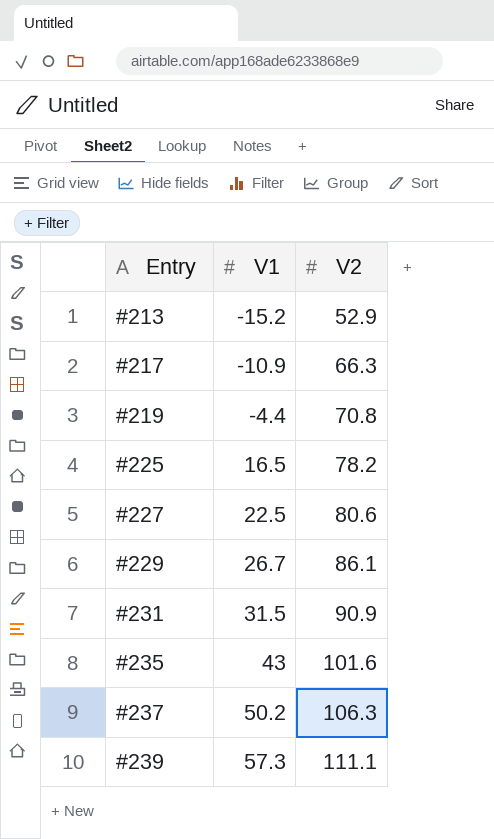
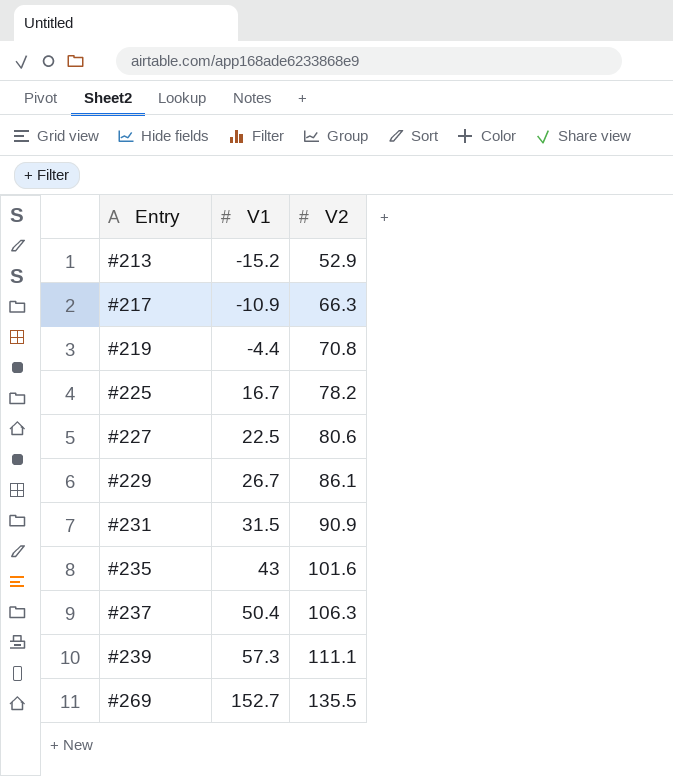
#225 | V1: 16.5 -> 16.7
#237 | V1: 50.2 -> 50.4
row #269: none -> 152.7 | 135.5

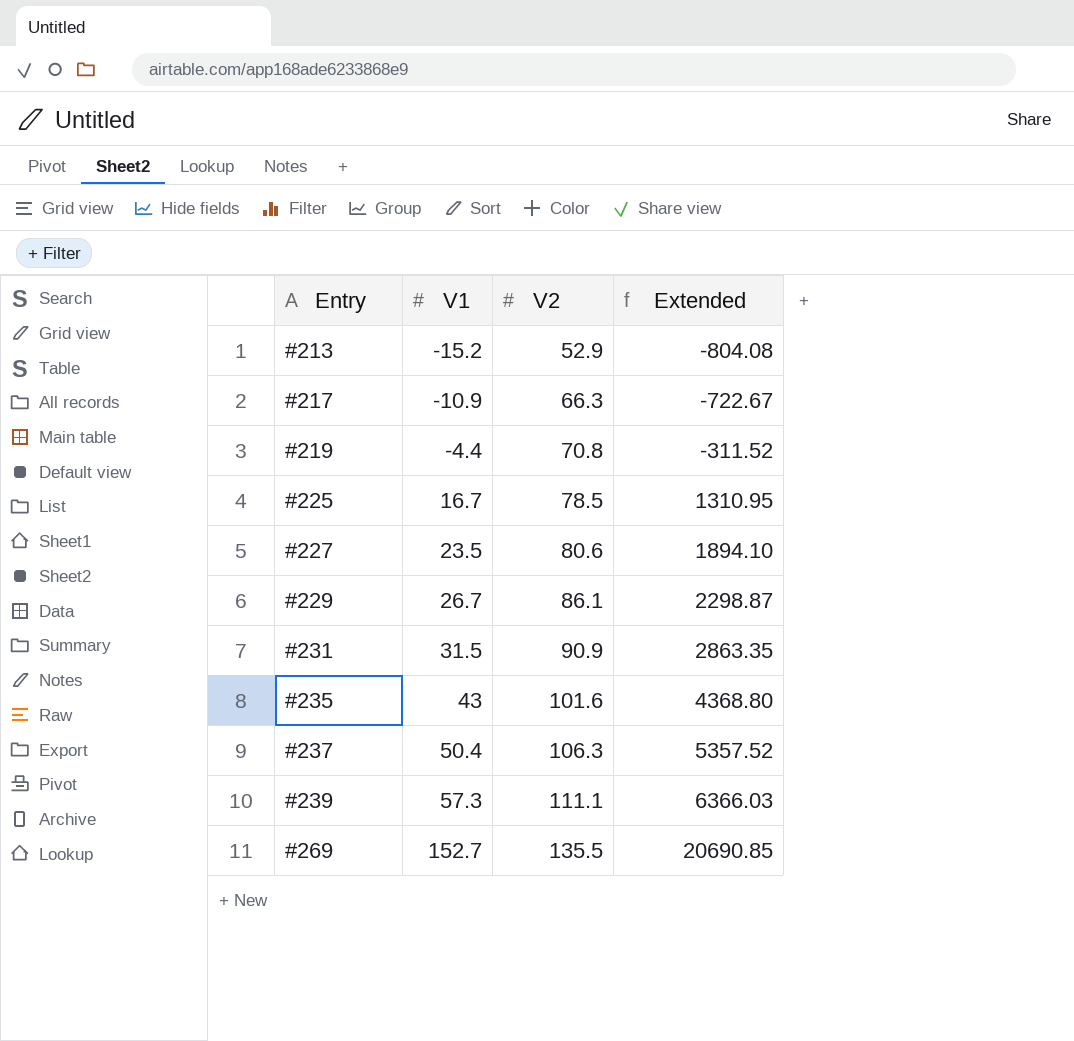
column Extended | formula: none -> [V1] * [V2]
#225 | V2: 78.2 -> 78.5
#227 | V1: 22.5 -> 23.5

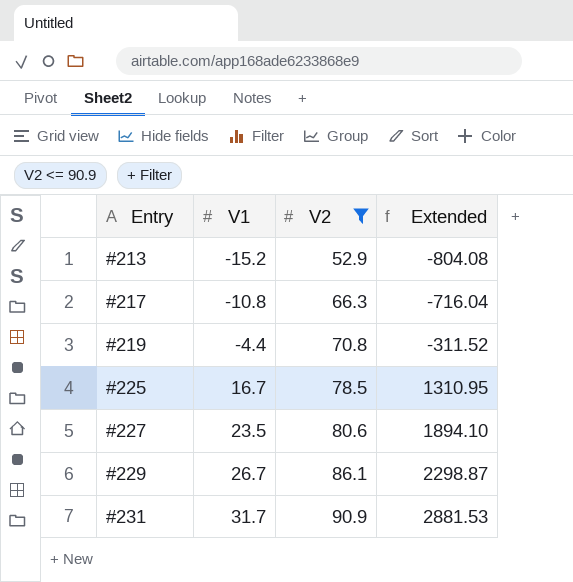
filter: none -> V2 <= 90.9
#217 | V1: -10.9 -> -10.8
#217 | Extended: -722.67 -> -716.04
#231 | V1: 31.5 -> 31.7
#231 | Extended: 2863.35 -> 2881.53

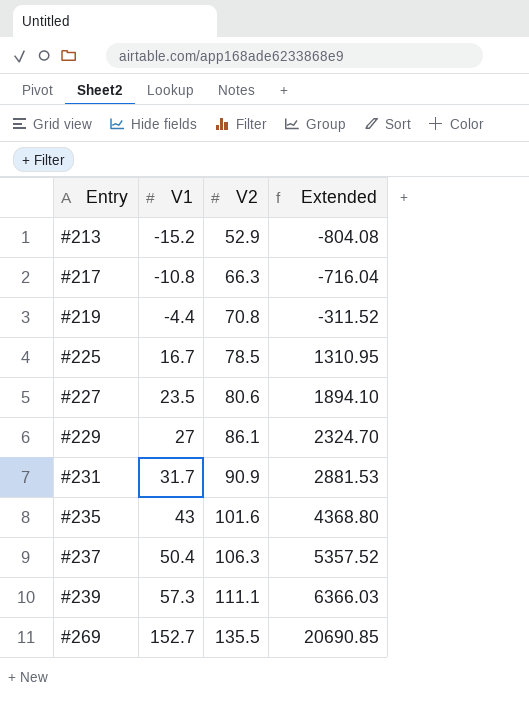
filter: V2 <= 90.9 -> none
#229 | V1: 26.7 -> 27
#229 | Extended: 2298.87 -> 2324.70

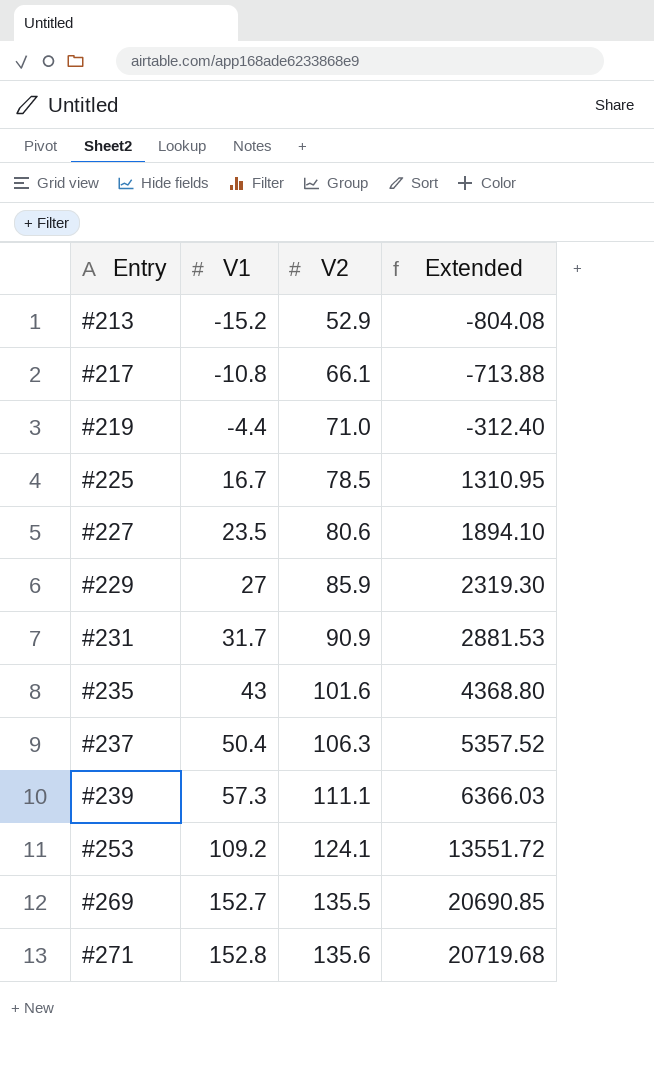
#217 | V2: 66.3 -> 66.1
#217 | Extended: -716.04 -> -713.88
#219 | V2: 70.8 -> 71.0
#219 | Extended: -311.52 -> -312.40
#229 | V2: 86.1 -> 85.9
#229 | Extended: 2324.70 -> 2319.30
row #253: none -> 109.2 | 124.1 | 13551.72
row #271: none -> 152.8 | 135.6 | 20719.68

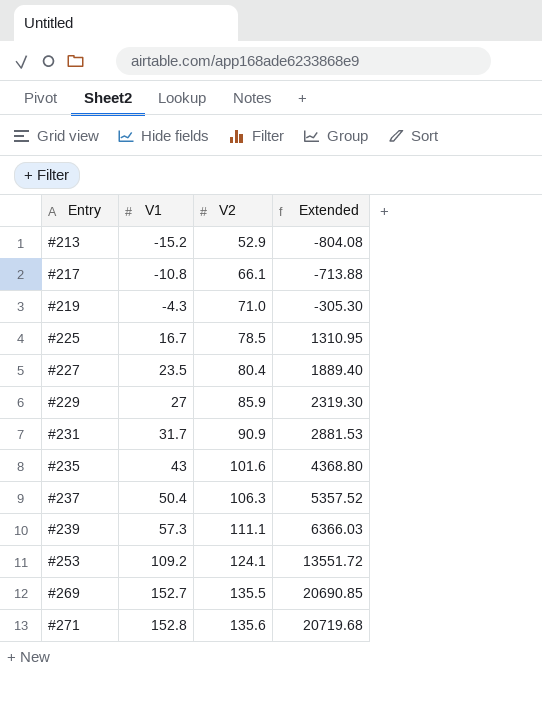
#219 | V1: -4.4 -> -4.3
#219 | Extended: -312.40 -> -305.30
#227 | V2: 80.6 -> 80.4
#227 | Extended: 1894.10 -> 1889.40

